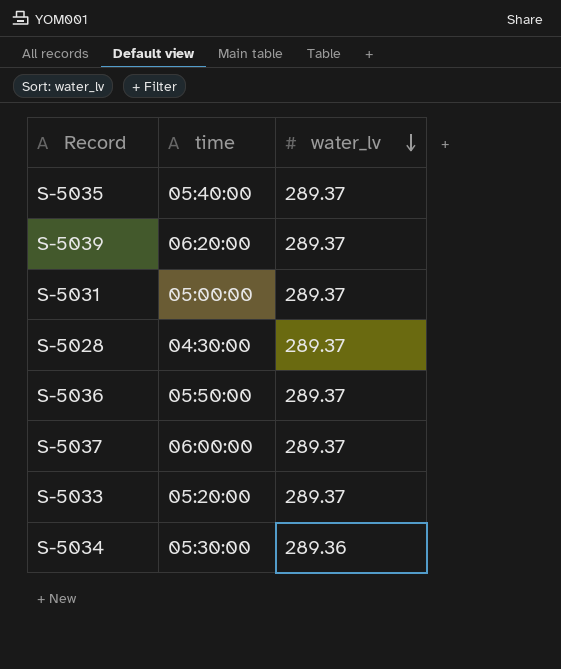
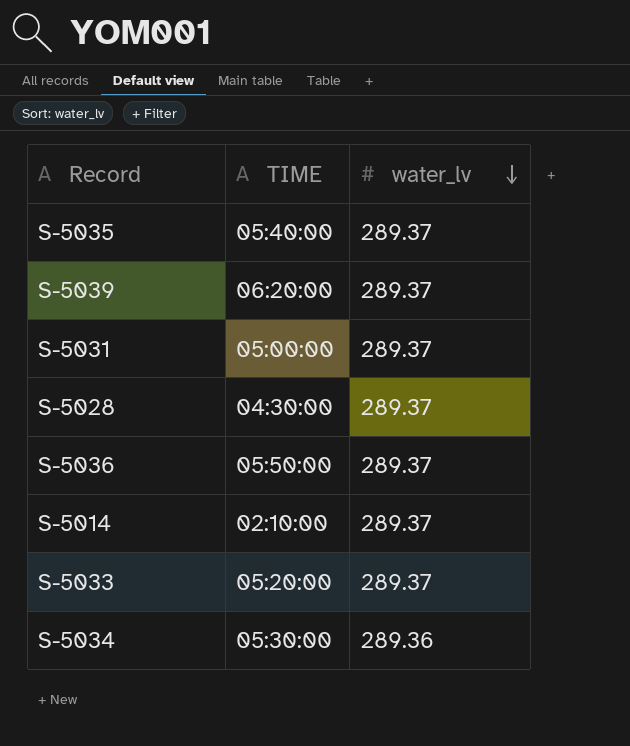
column name: time -> TIME
row S-5037: 06:00:00 | 289.37 -> none
row S-5014: none -> 02:10:00 | 289.37

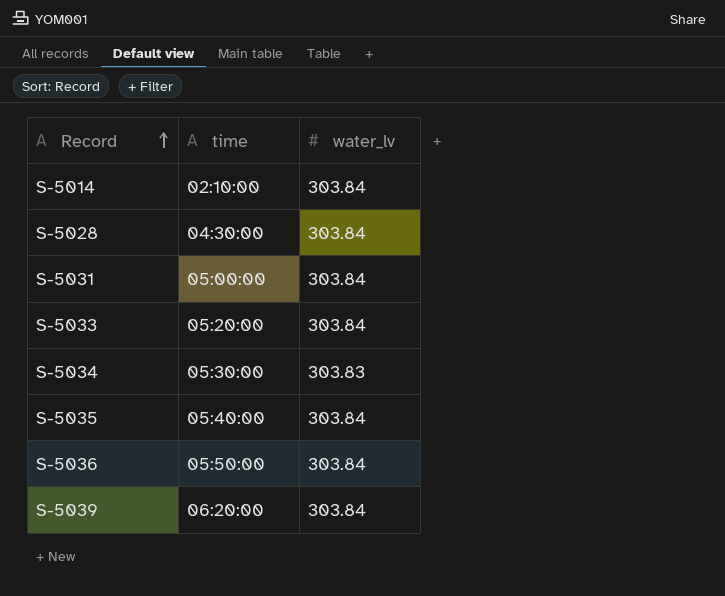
row order: water_lv descending -> Record ascending
column name: TIME -> time
S-5014 | water_lv: 289.37 -> 303.84
S-5028 | water_lv: 289.37 -> 303.84
S-5031 | water_lv: 289.37 -> 303.84
S-5033 | water_lv: 289.37 -> 303.84
S-5034 | water_lv: 289.36 -> 303.83
S-5035 | water_lv: 289.37 -> 303.84
S-5036 | water_lv: 289.37 -> 303.84
S-5039 | water_lv: 289.37 -> 303.84

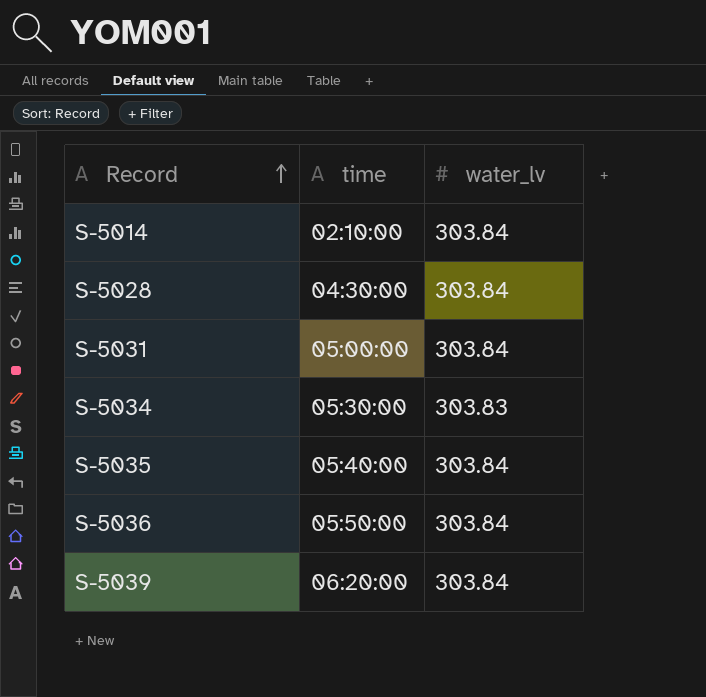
row S-5033: 05:20:00 | 303.84 -> none

